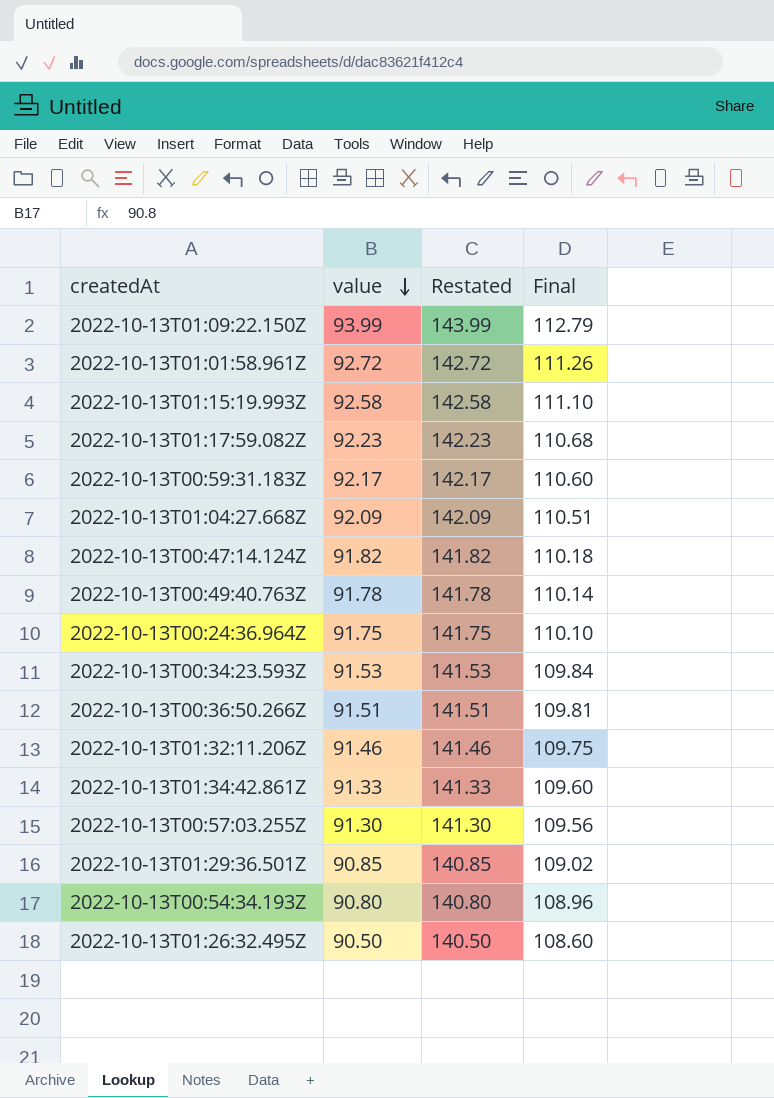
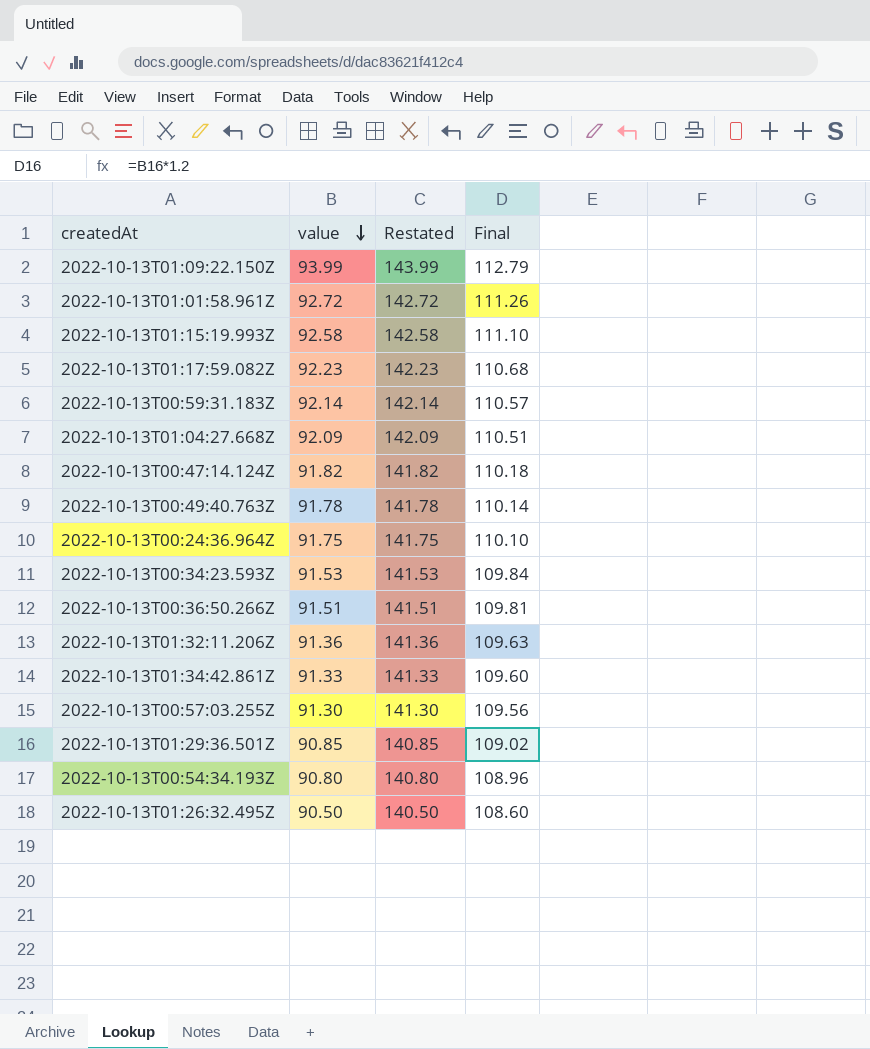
2022-10-13T00:59:31.183Z | value: 92.17 -> 92.14
2022-10-13T00:59:31.183Z | Restated: 142.17 -> 142.14
2022-10-13T00:59:31.183Z | Final: 110.60 -> 110.57
2022-10-13T01:32:11.206Z | value: 91.46 -> 91.36
2022-10-13T01:32:11.206Z | Restated: 141.46 -> 141.36
2022-10-13T01:32:11.206Z | Final: 109.75 -> 109.63

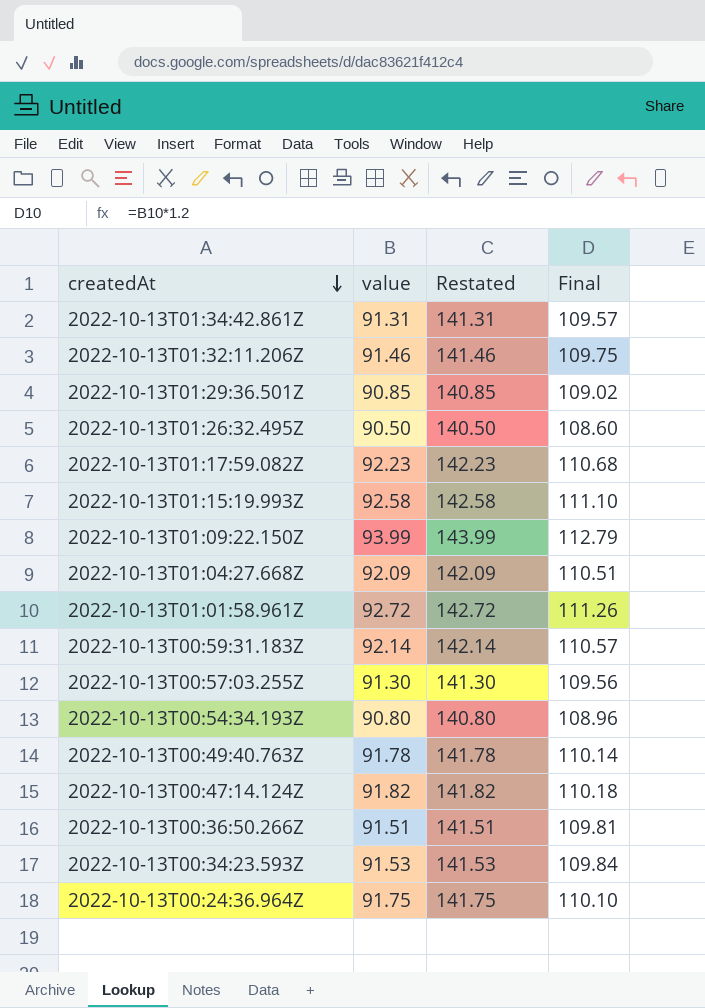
row order: value descending -> createdAt descending
2022-10-13T01:34:42.861Z | value: 91.33 -> 91.31
2022-10-13T01:34:42.861Z | Restated: 141.33 -> 141.31
2022-10-13T01:34:42.861Z | Final: 109.60 -> 109.57
2022-10-13T01:32:11.206Z | value: 91.36 -> 91.46
2022-10-13T01:32:11.206Z | Restated: 141.36 -> 141.46
2022-10-13T01:32:11.206Z | Final: 109.63 -> 109.75

